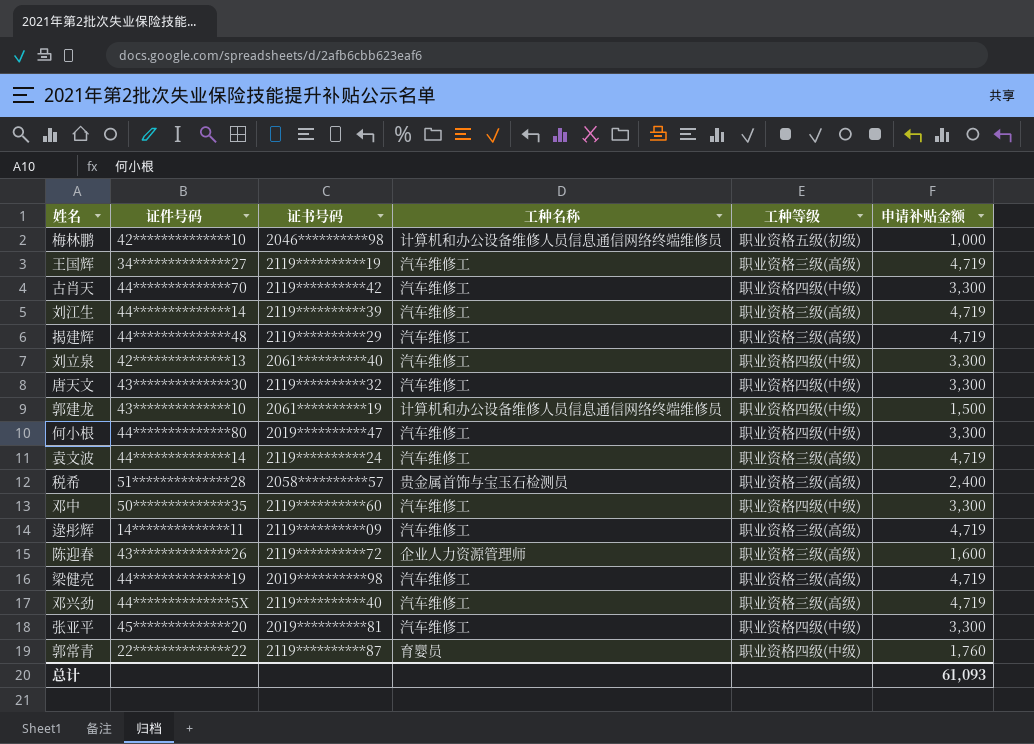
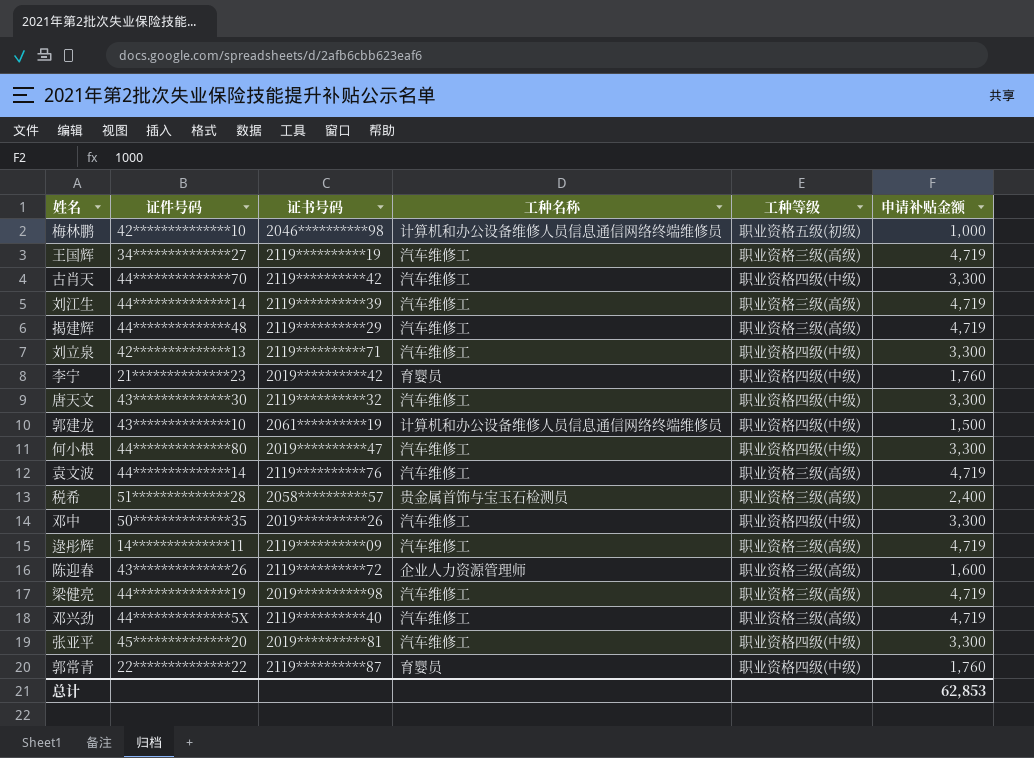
刘立泉 | 证书号码: 2061**********40 -> 2119**********71
row 李宁: none -> 21**************23 | 2019**********42 | 育婴员 | 职业资格四级(中级) | 1,760
袁文波 | 证书号码: 2119**********24 -> 2119**********76
邓中 | 证书号码: 2119**********60 -> 2019**********26
总计 | 申请补贴金额: 61,093 -> 62,853

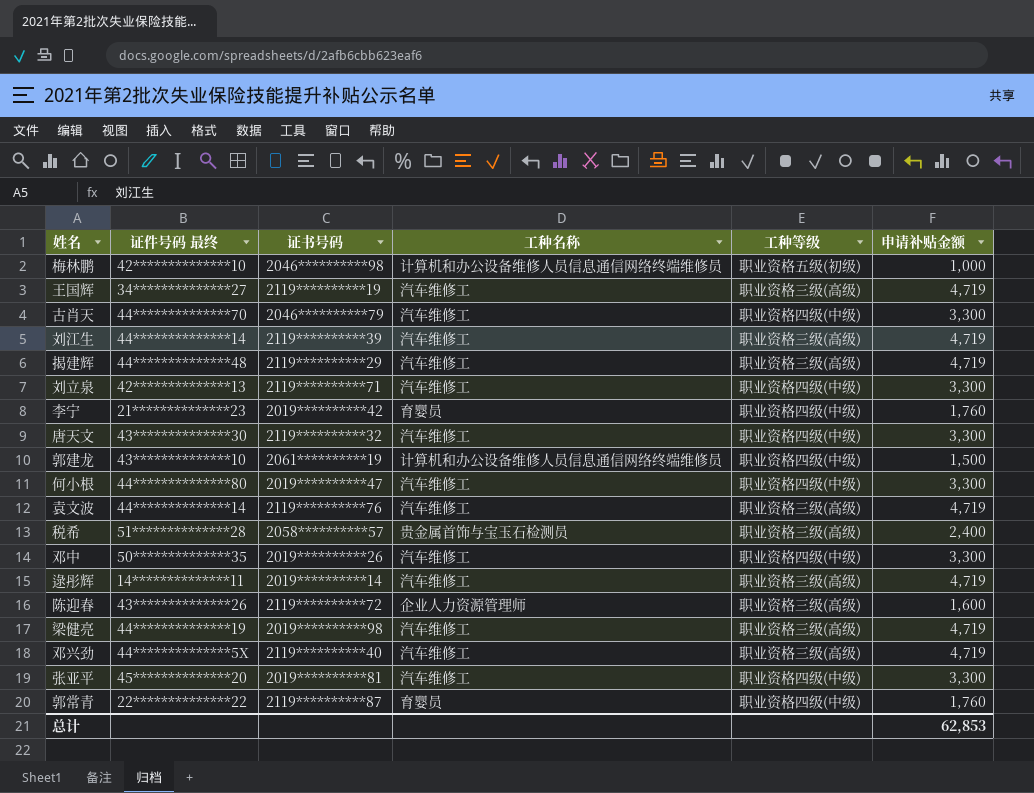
column name: 证件号码 -> 证件号码 最终
古肖天 | 证书号码: 2119**********42 -> 2046**********79
逯彤辉 | 证书号码: 2119**********09 -> 2019**********14

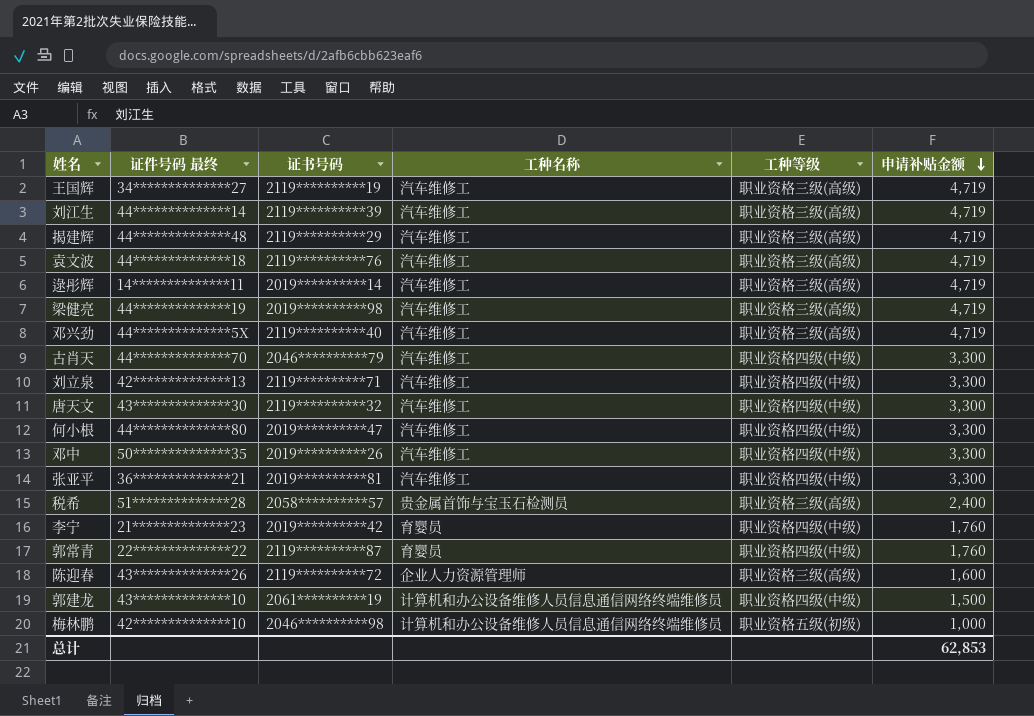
row order: none -> 申请补贴金额 descending
袁文波 | 证件号码 最终: 44**************14 -> 44**************18
张亚平 | 证件号码 最终: 45**************20 -> 36**************21

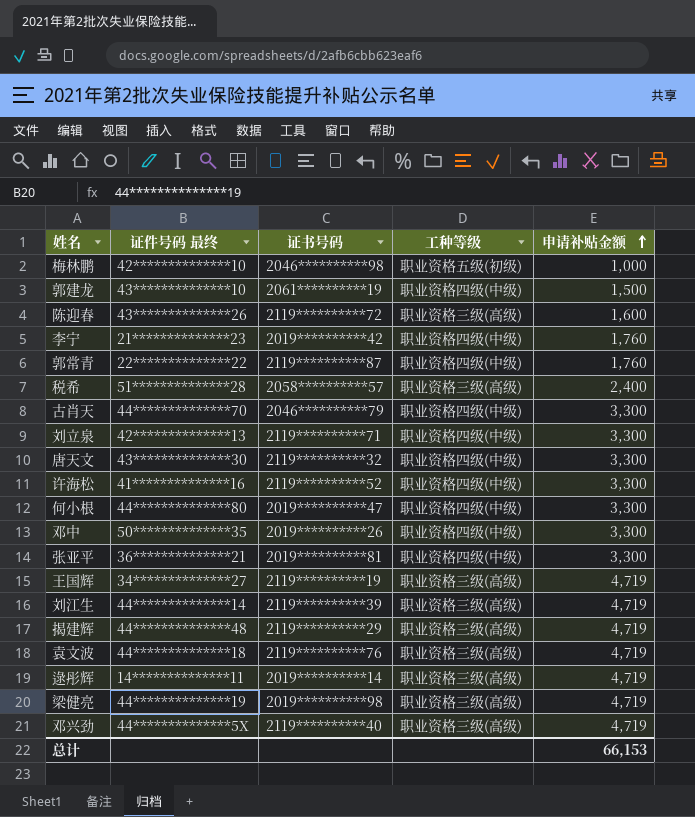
row order: 申请补贴金额 descending -> 申请补贴金额 ascending
column 工种名称 | position: 4 -> none
row 许海松: none -> 41**************16 | 2119**********52 | 职业资格四级(中级) | 3,300
总计 | 申请补贴金额: 62,853 -> 66,153

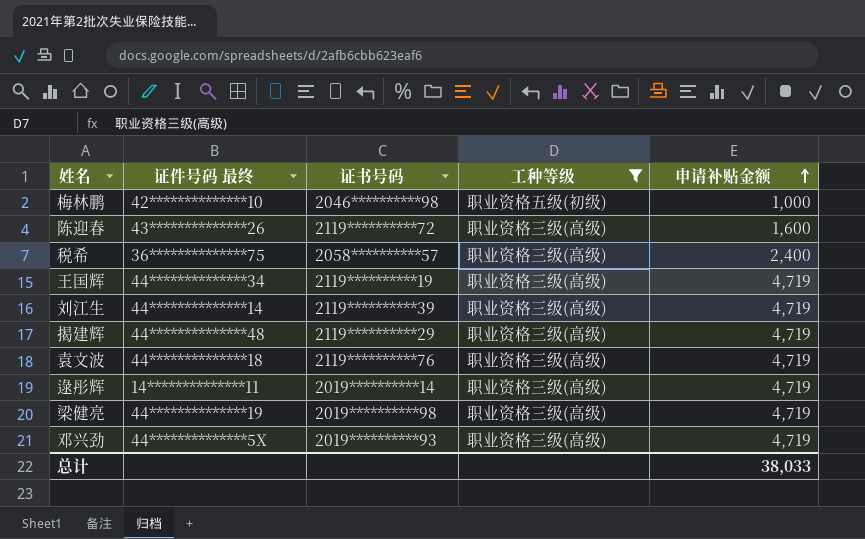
filter: none -> 工种等级 != 职业资格四级(中级)
税希 | 证件号码 最终: 51**************28 -> 36**************75
王国辉 | 证件号码 最终: 34**************27 -> 44**************34
邓兴劲 | 证书号码: 2119**********40 -> 2019**********93
总计 | 申请补贴金额: 66,153 -> 38,033

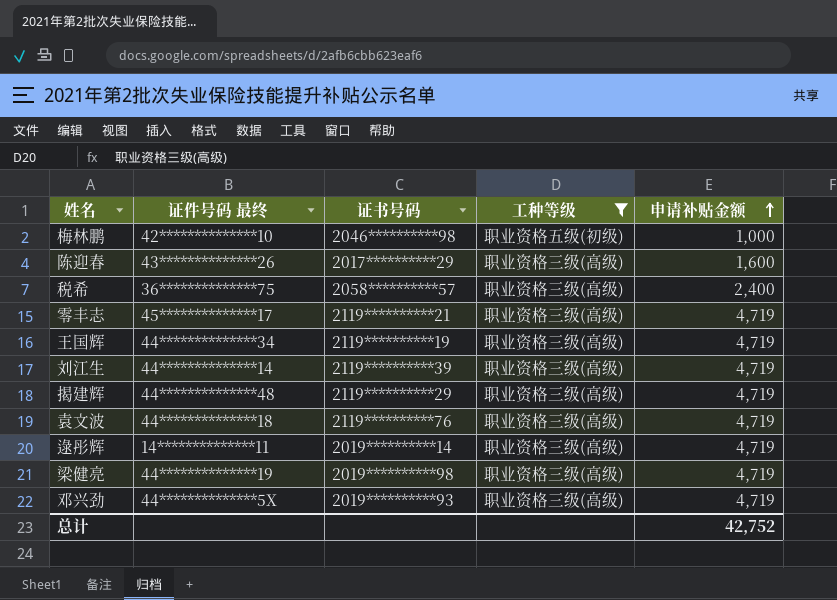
陈迎春 | 证书号码: 2119**********72 -> 2017**********29
row 零丰志: none -> 45**************17 | 2119**********21 | 职业资格三级(高级) | 4,719
总计 | 申请补贴金额: 38,033 -> 42,752

